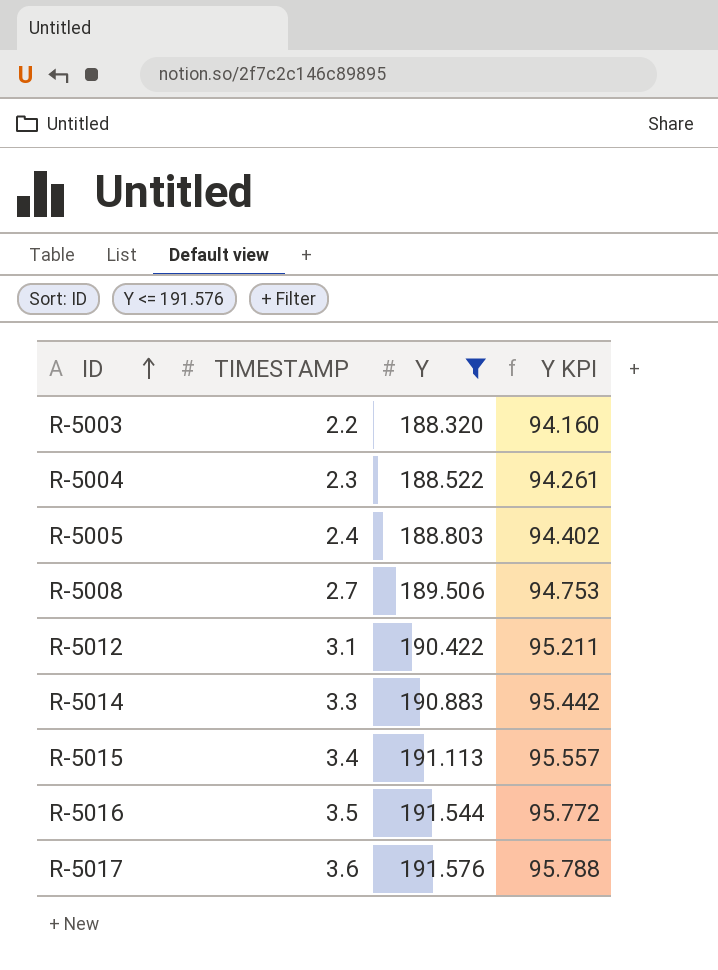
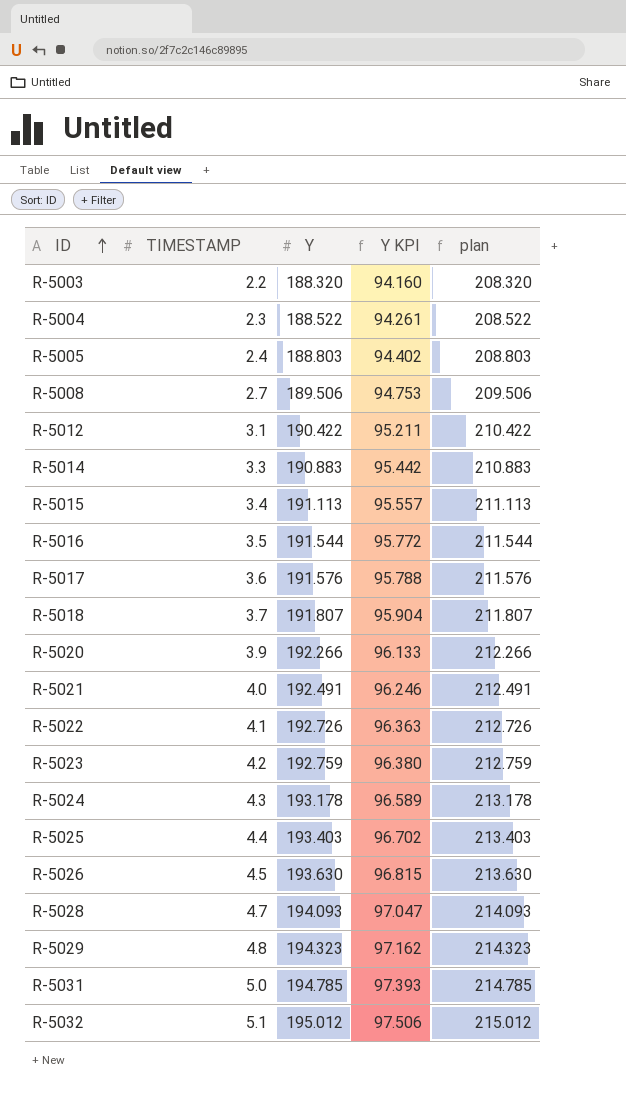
filter: Y <= 191.576 -> none
column plan | formula: none -> [Y] + 20

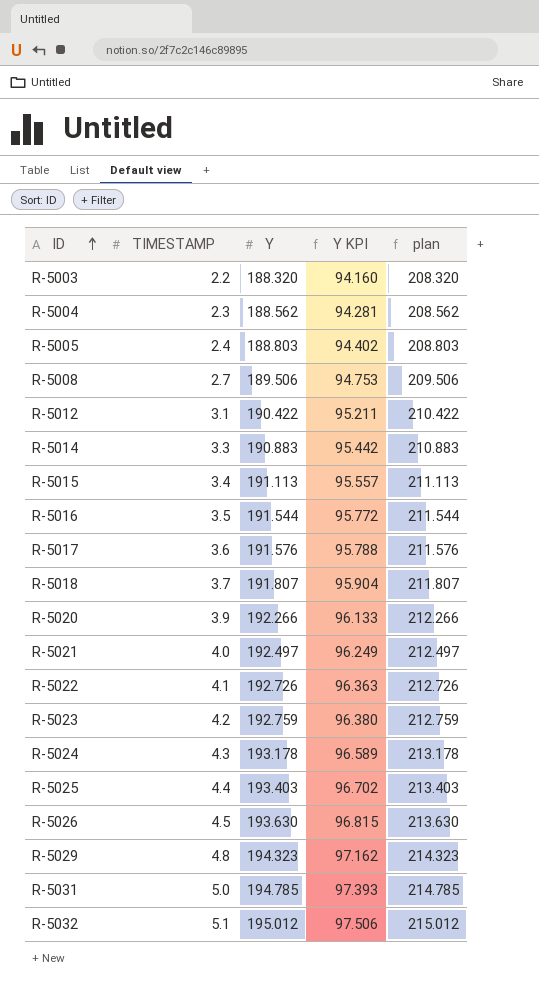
row R-5028: 4.7 | 194.093 | 97.047 | 214.093 -> none
R-5004 | Y: 188.522 -> 188.562
R-5004 | Y KPI: 94.261 -> 94.281
R-5004 | plan: 208.522 -> 208.562
R-5021 | Y: 192.491 -> 192.497
R-5021 | Y KPI: 96.246 -> 96.249
R-5021 | plan: 212.491 -> 212.497

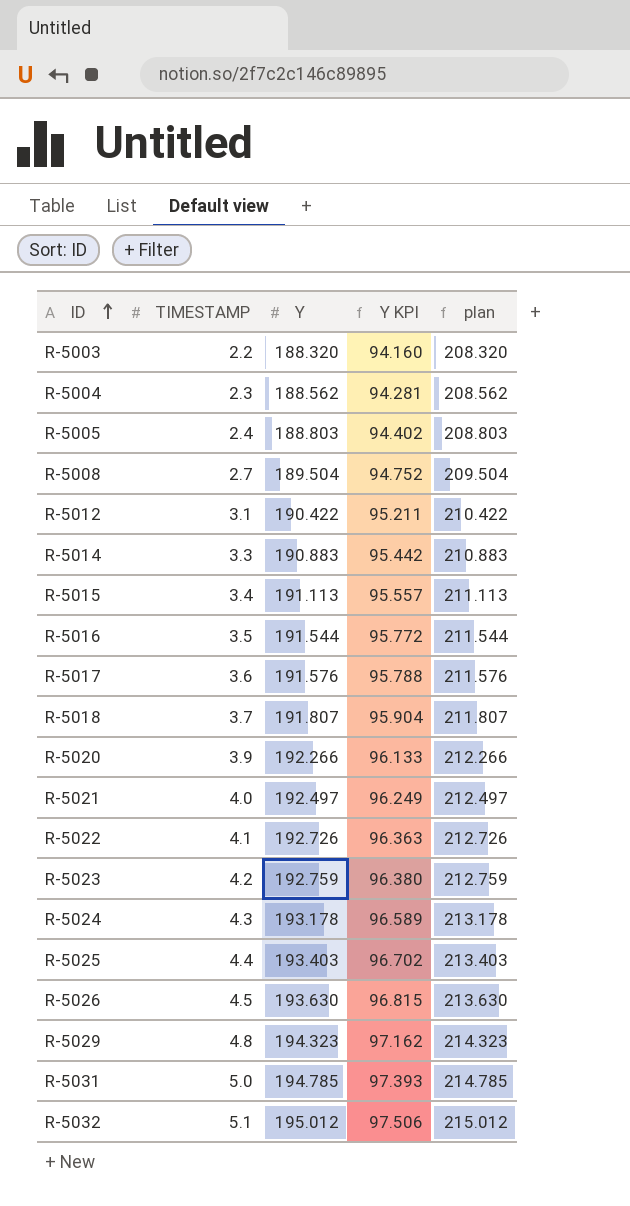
R-5008 | Y: 189.506 -> 189.504
R-5008 | Y KPI: 94.753 -> 94.752
R-5008 | plan: 209.506 -> 209.504

